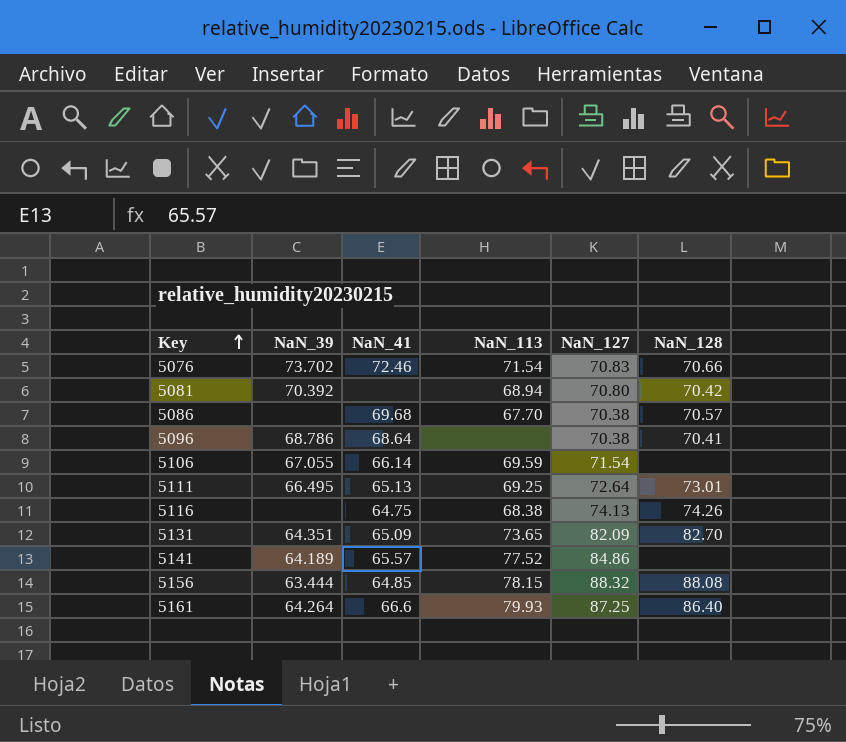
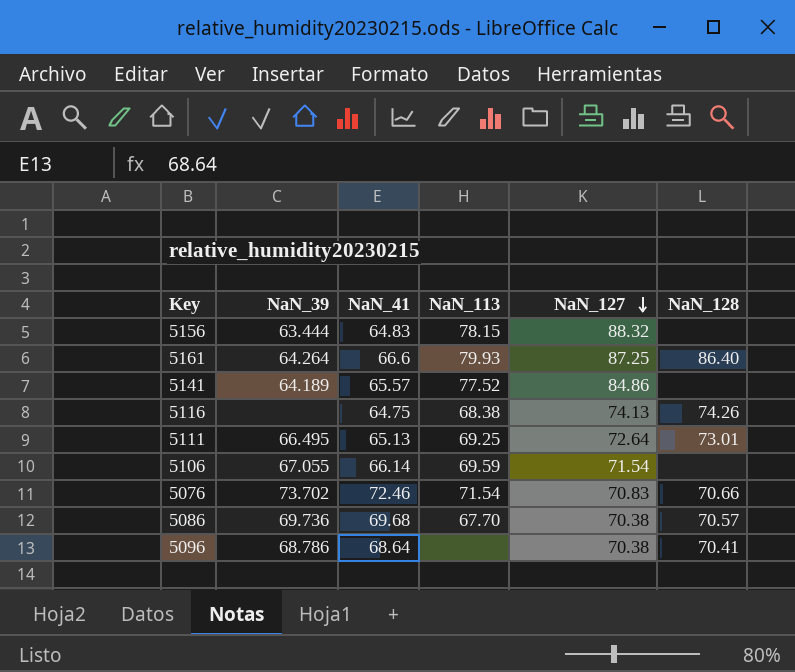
row order: Key ascending -> NaN_127 descending
row 5081: 70.392 | none | 68.94 | 70.80 | 70.42 -> none
row 5131: 64.351 | 65.09 | 73.65 | 82.09 | 82.70 -> none
5156 | NaN_41: 64.85 -> 64.83
5156 | NaN_128: 88.08 -> none
5086 | NaN_39: none -> 69.736

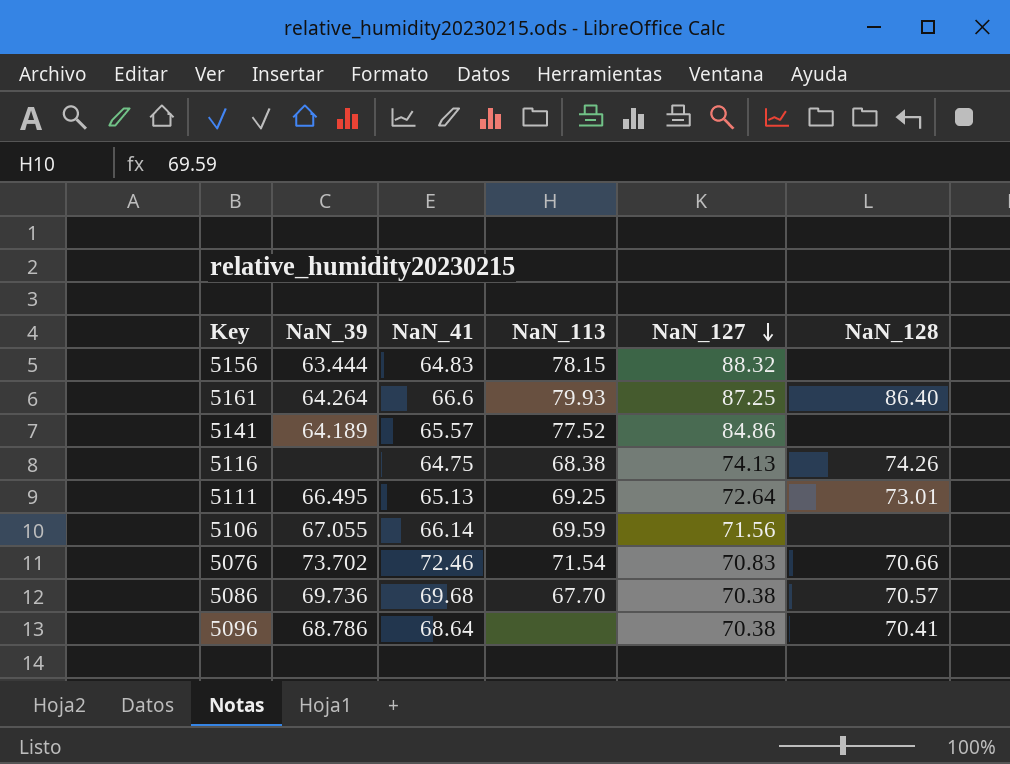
5106 | NaN_127: 71.54 -> 71.56

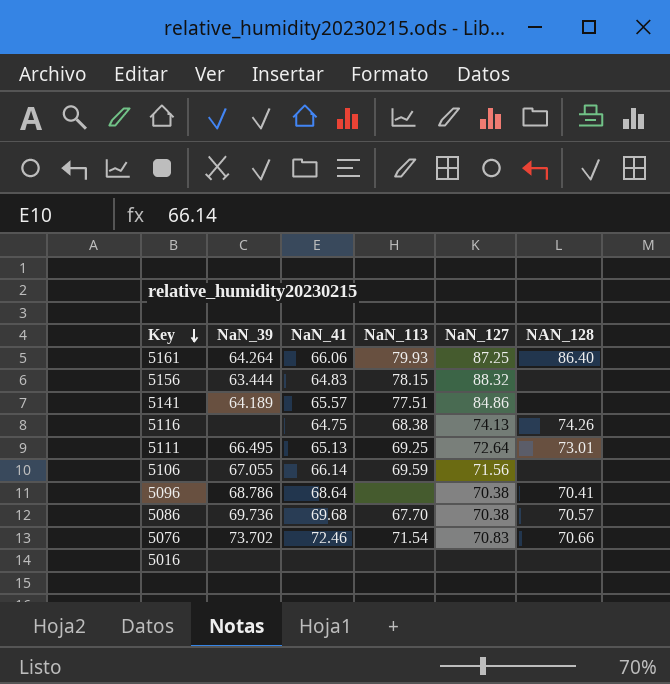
row order: NaN_127 descending -> Key descending
column name: NaN_128 -> NAN_128
5161 | NaN_41: 66.6 -> 66.06
5141 | NaN_113: 77.52 -> 77.51
row 5016: none -> none | none | none | none | none

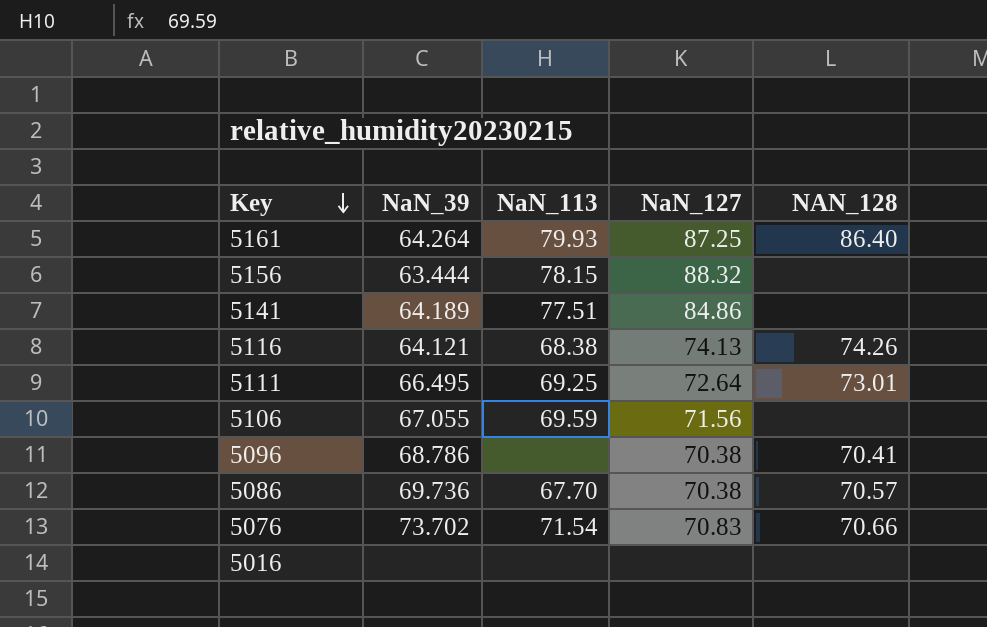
column NaN_41 | position: 3 -> none
5116 | NaN_39: none -> 64.121

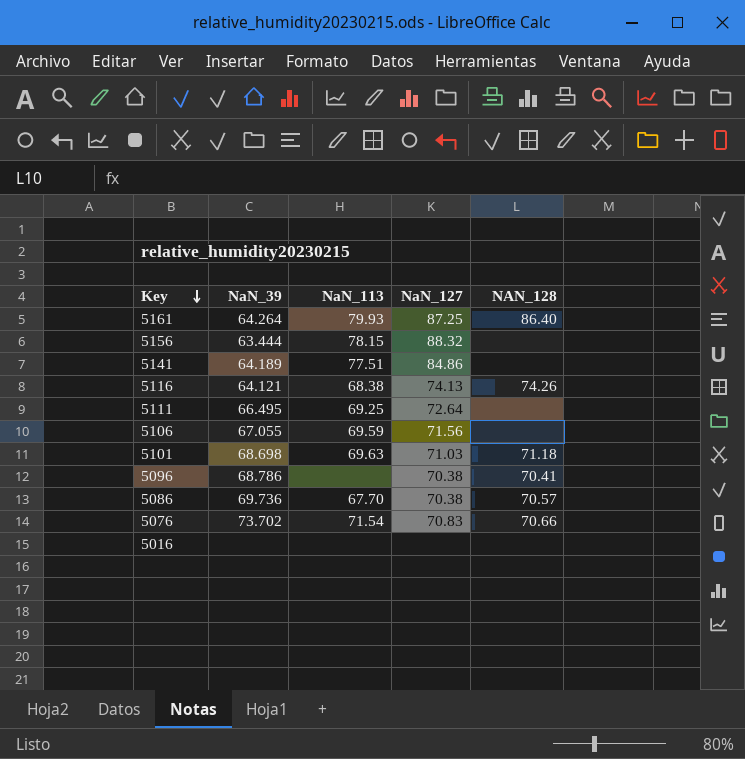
5111 | NAN_128: 73.01 -> none
row 5101: none -> 68.698 | 69.63 | 71.03 | 71.18

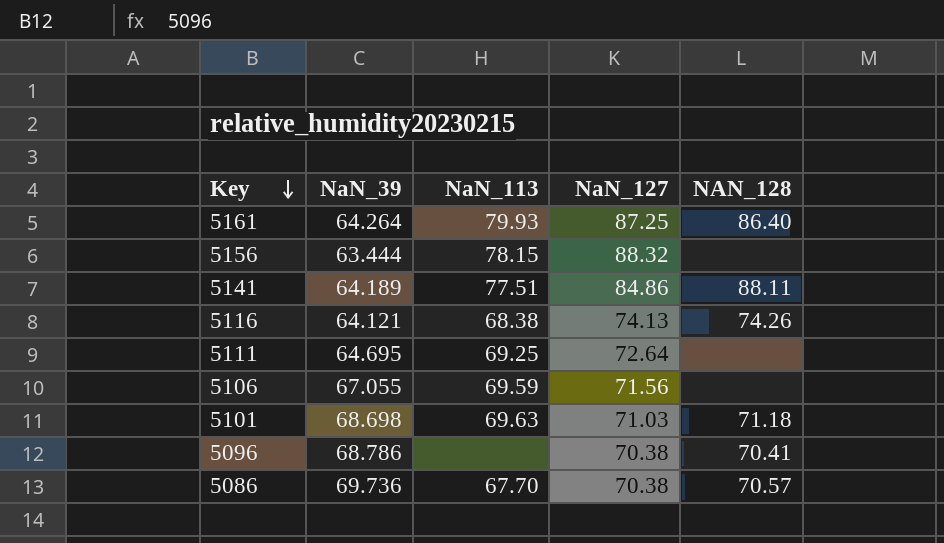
row 5076: 73.702 | 71.54 | 70.83 | 70.66 -> none
row 5016: none | none | none | none -> none
5141 | NAN_128: none -> 88.11
5111 | NaN_39: 66.495 -> 64.695

